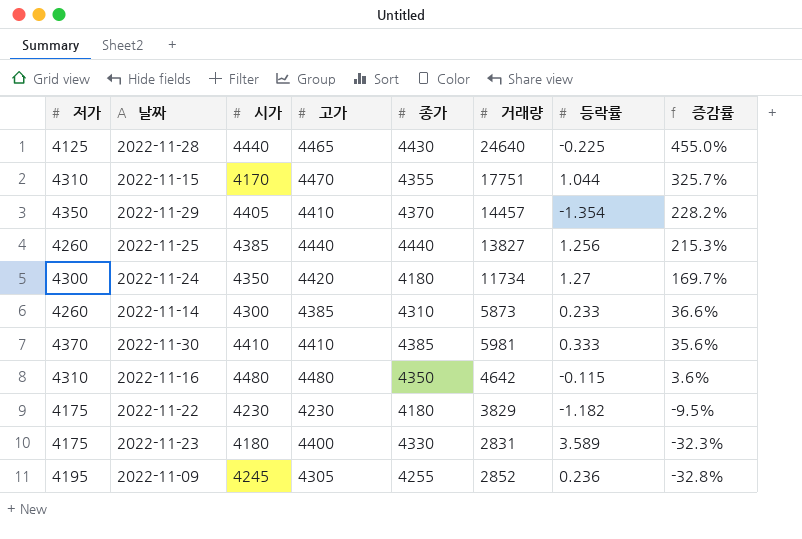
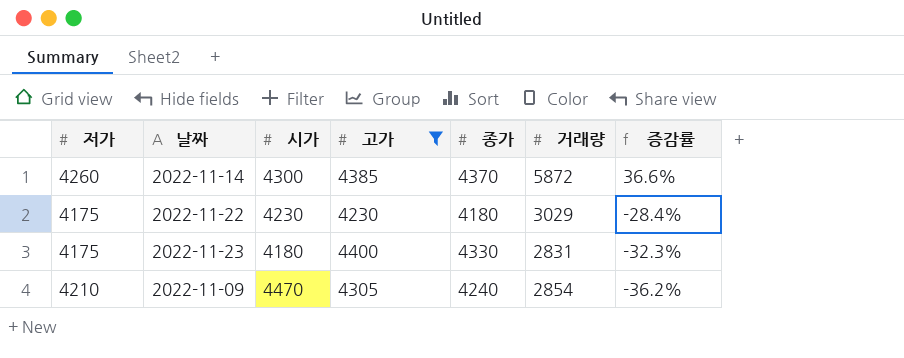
filter: none -> 고가 <= 4400
column 등락률 | position: 7 -> none
2022-11-14 | 종가: 4310 -> 4370
2022-11-14 | 거래량: 5873 -> 5872
2022-11-22 | 거래량: 3829 -> 3029
2022-11-22 | 증감률: -9.5% -> -28.4%
2022-11-09 | 저가: 4195 -> 4210
2022-11-09 | 시가: 4245 -> 4470
2022-11-09 | 종가: 4255 -> 4240
2022-11-09 | 거래량: 2852 -> 2854
2022-11-09 | 증감률: -32.8% -> -36.2%

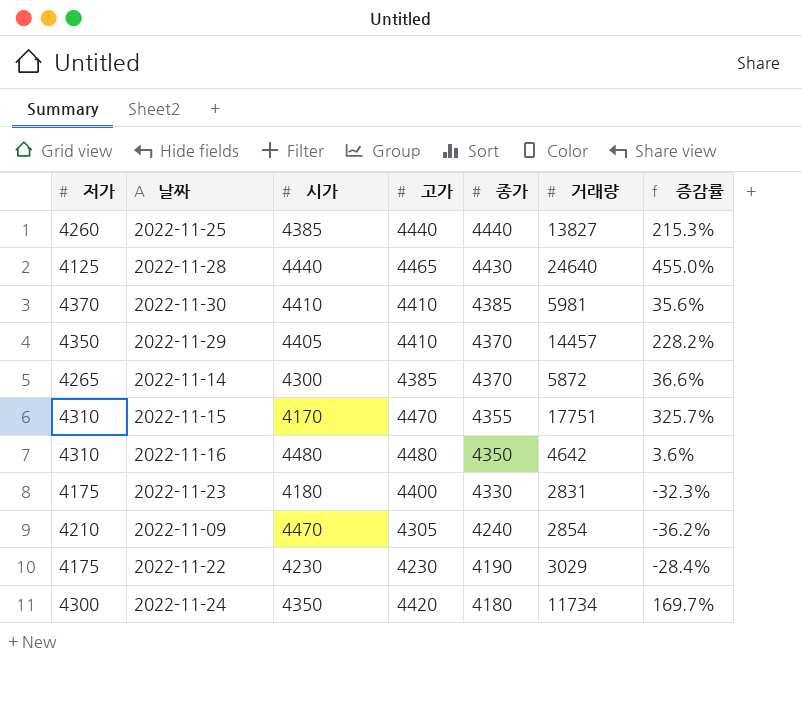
filter: 고가 <= 4400 -> none
row order: 증감률 descending -> 종가 descending
2022-11-14 | 저가: 4260 -> 4265
2022-11-22 | 종가: 4180 -> 4190

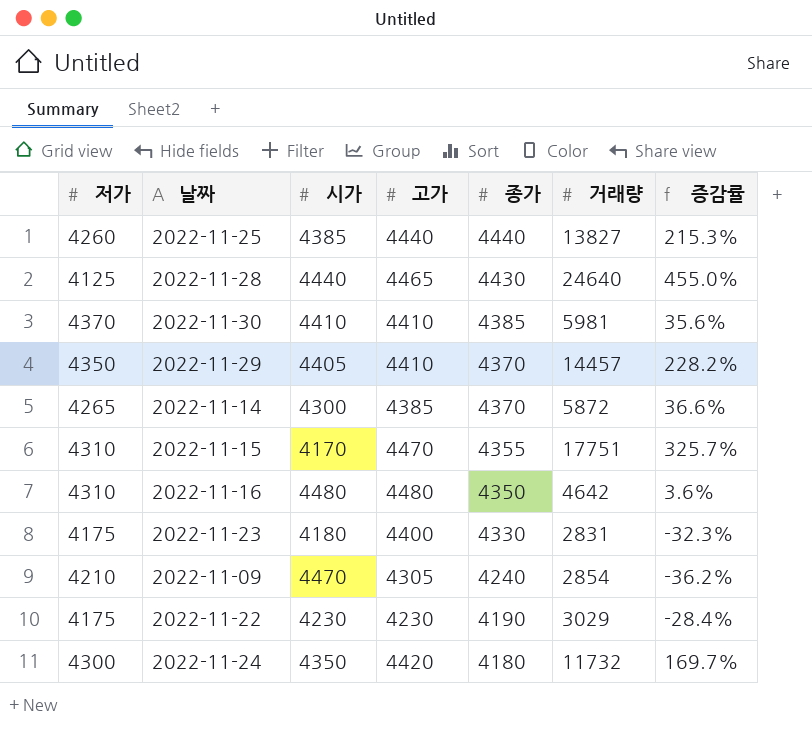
2022-11-24 | 거래량: 11734 -> 11732

